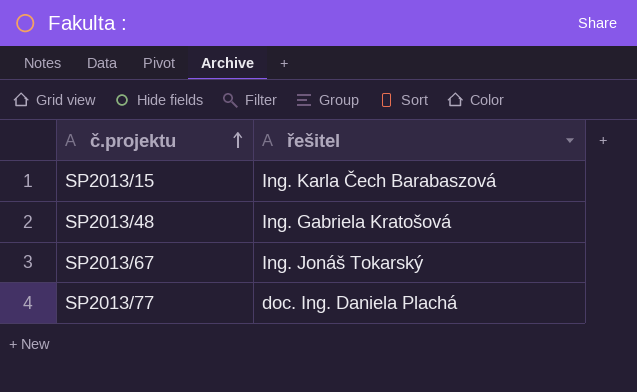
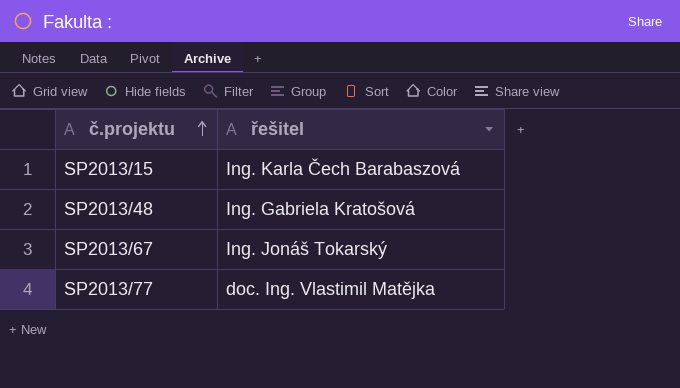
SP2013/77 | řešitel: doc. Ing. Daniela Plachá -> doc. Ing. Vlastimil Matějka

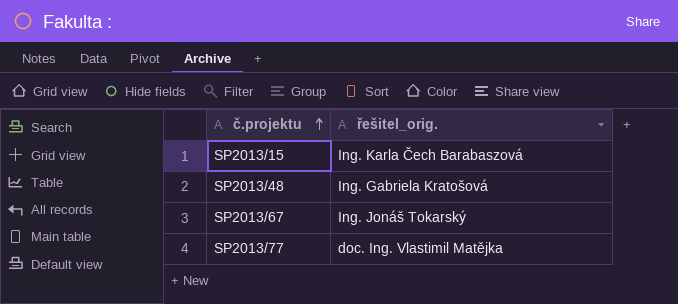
column name: řešitel -> řešitel_orig.

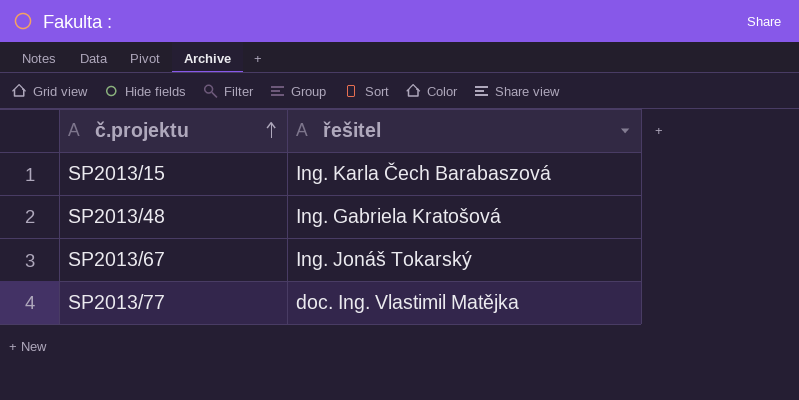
column name: řešitel_orig. -> řešitel

